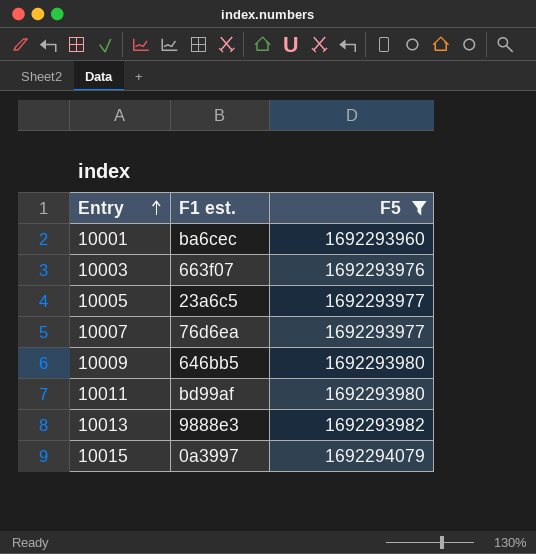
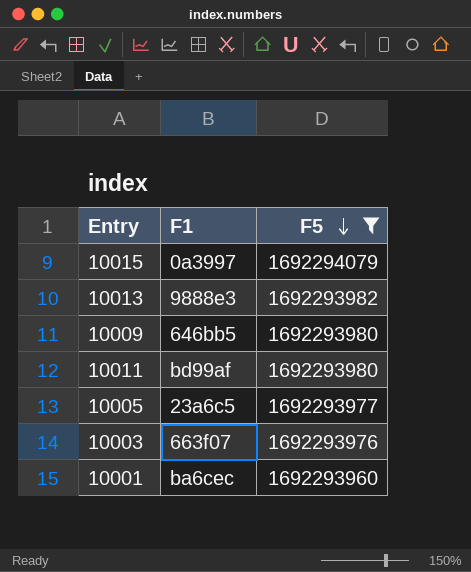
row order: Entry ascending -> F5 descending
column name: F1 est. -> F1
row 10007: 76d6ea | 1692293977 -> none

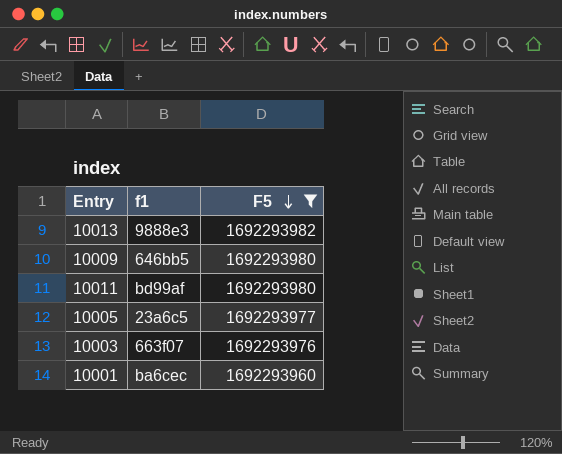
column name: F1 -> f1
row 10015: 0a3997 | 1692294079 -> none

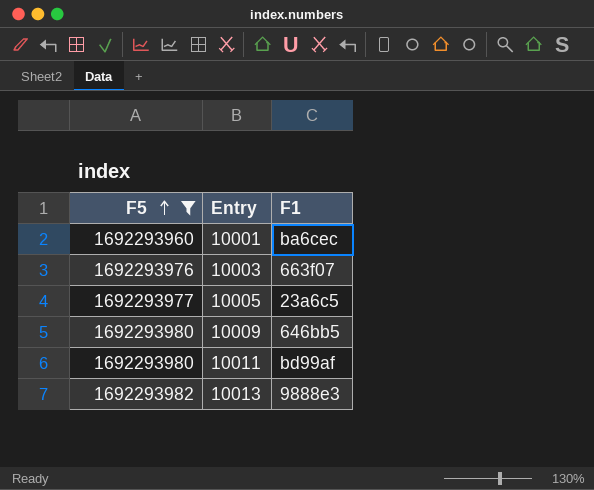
row order: F5 descending -> F5 ascending
column F5 | position: 3 -> 1
column name: f1 -> F1

